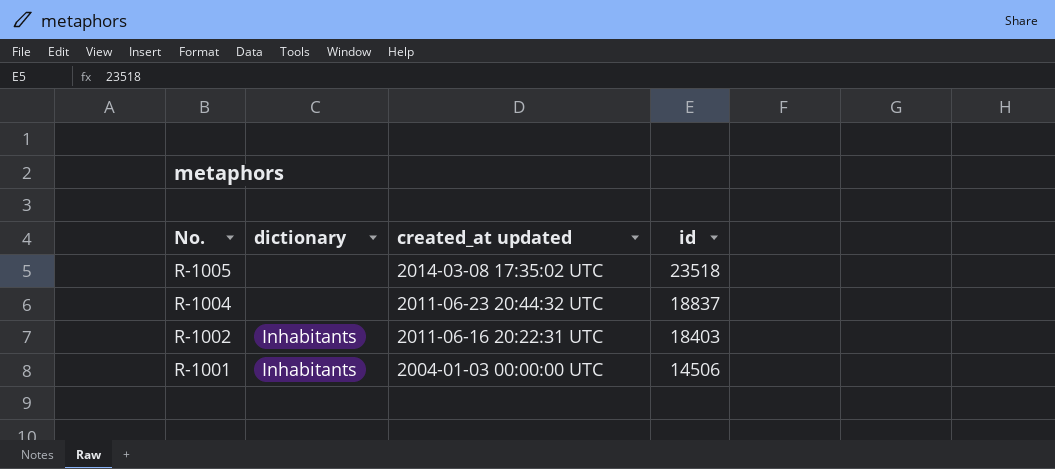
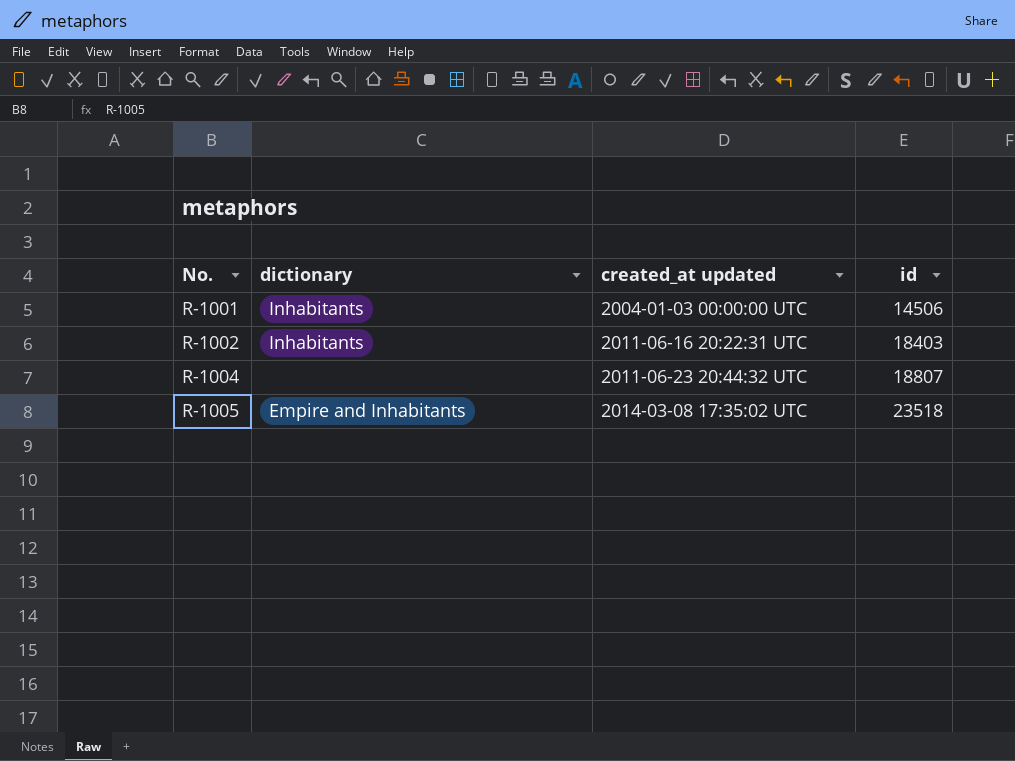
row order: No. descending -> No. ascending
R-1004 | id: 18837 -> 18807
R-1005 | dictionary: none -> Empire and Inhabitants

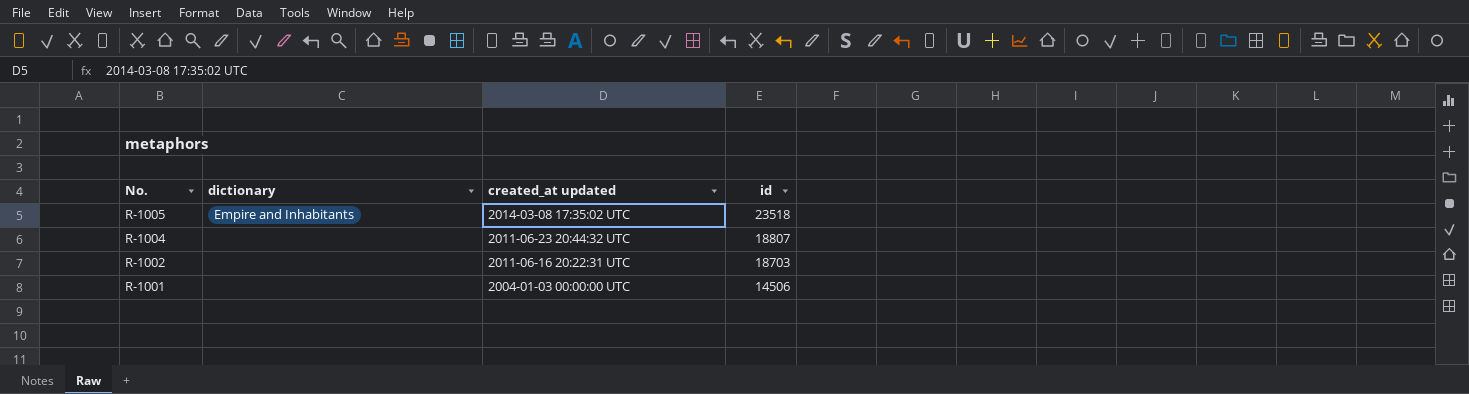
row order: No. ascending -> No. descending
R-1002 | dictionary: Inhabitants -> none
R-1002 | id: 18403 -> 18703
R-1001 | dictionary: Inhabitants -> none

